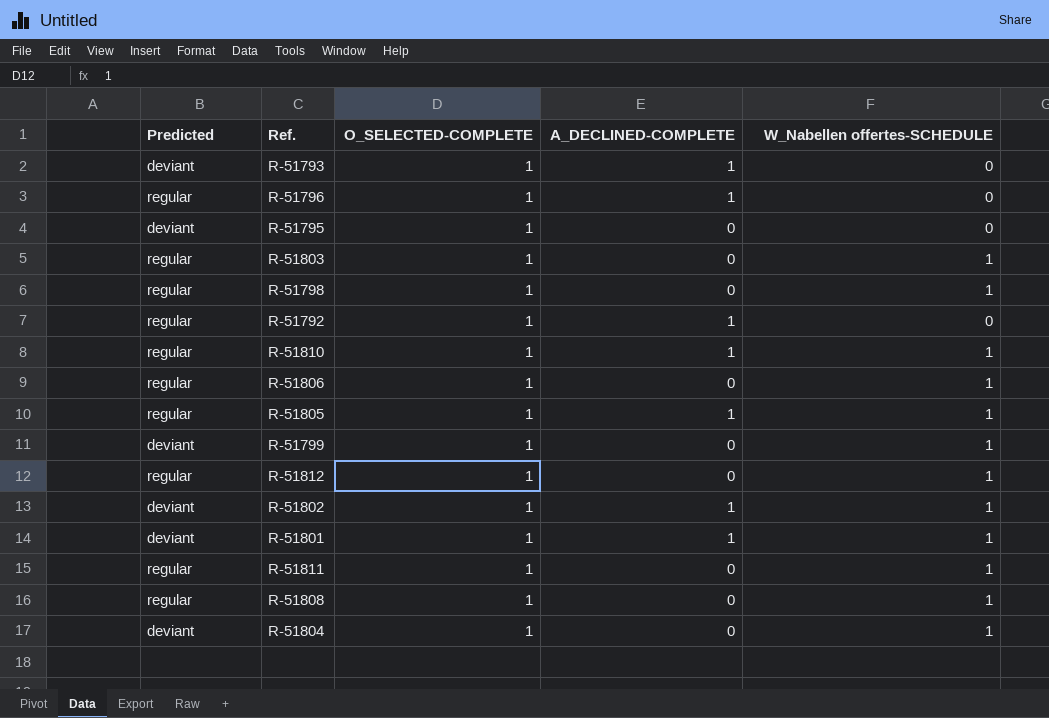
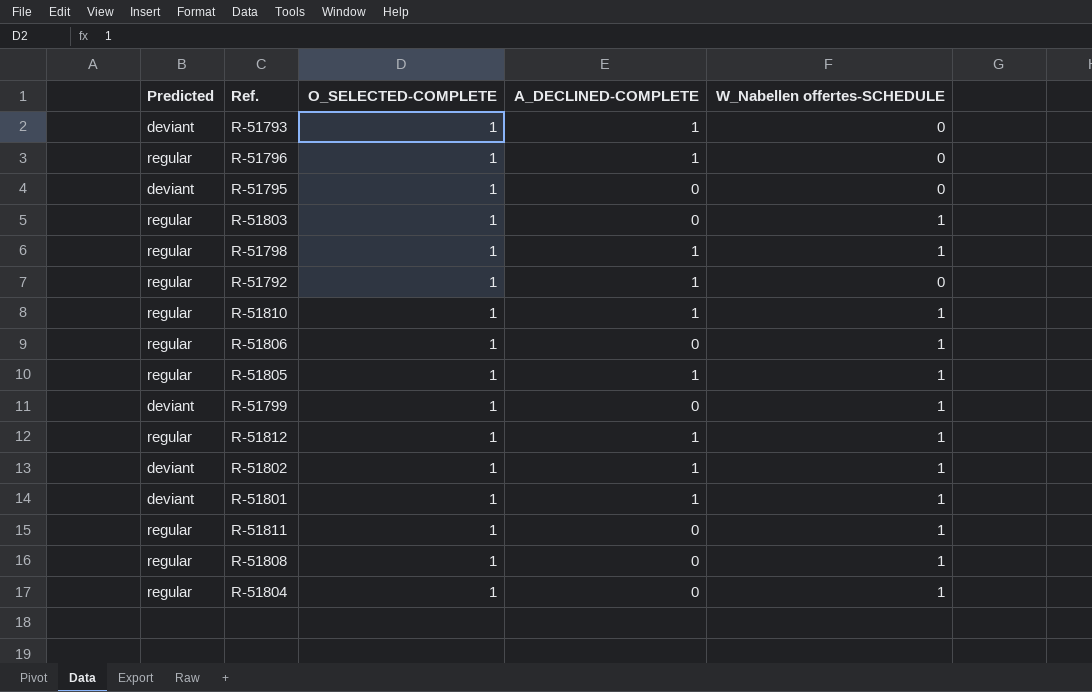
R-51798 | A_DECLINED-COMPLETE: 0 -> 1
R-51812 | A_DECLINED-COMPLETE: 0 -> 1
R-51804 | Predicted: deviant -> regular

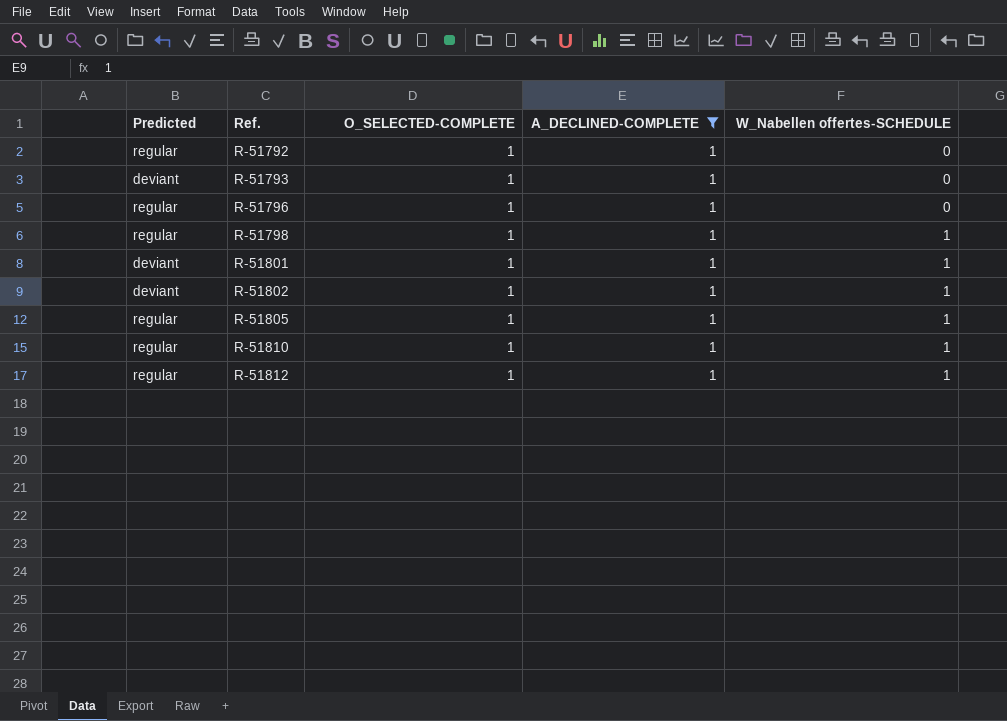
filter: none -> A_DECLINED-COMPLETE = 1
row order: none -> Ref. ascending

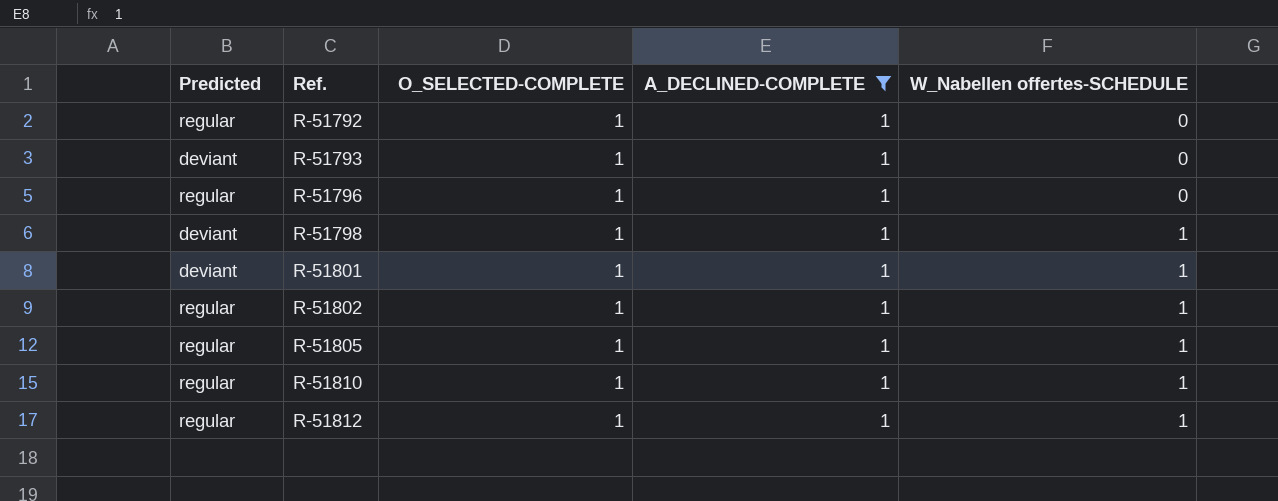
R-51798 | Predicted: regular -> deviant
R-51802 | Predicted: deviant -> regular

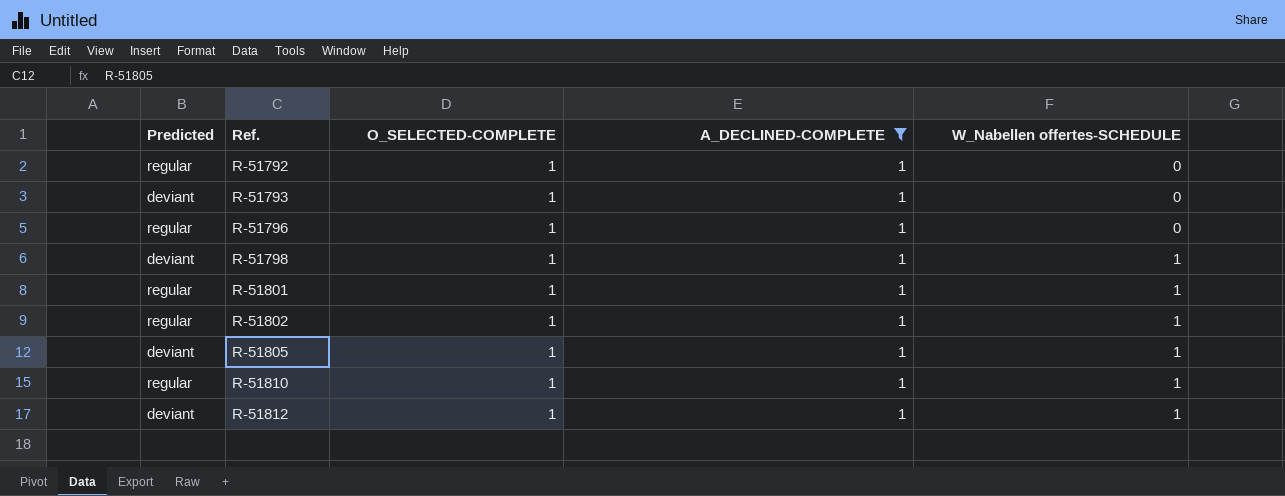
R-51801 | Predicted: deviant -> regular
R-51805 | Predicted: regular -> deviant
R-51812 | Predicted: regular -> deviant

